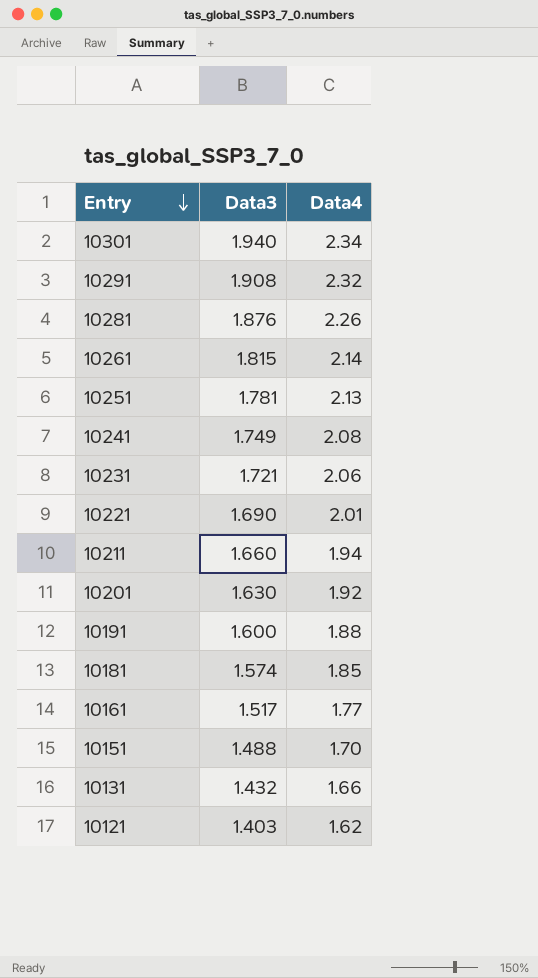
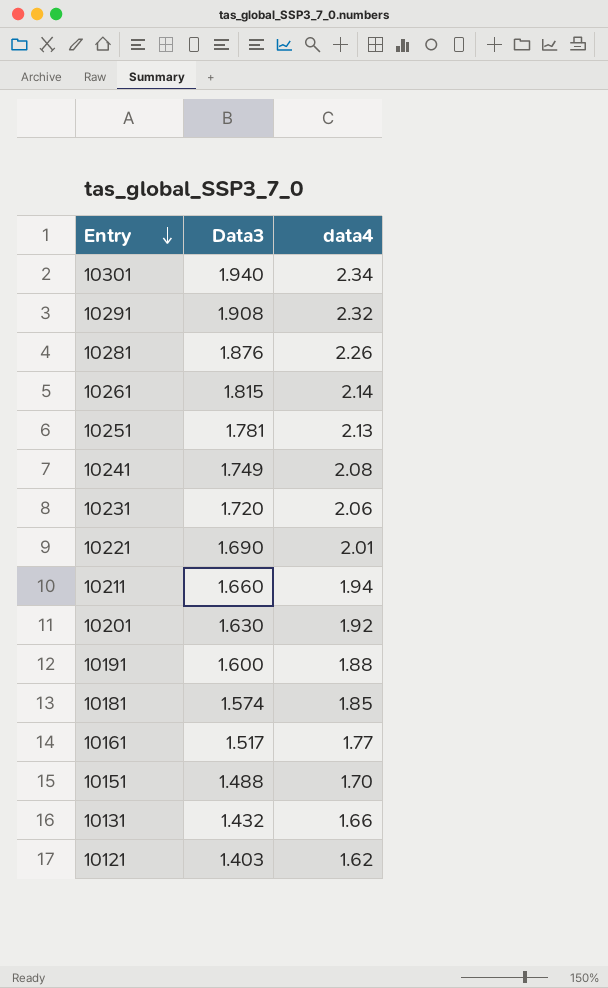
column name: Data4 -> data4
10231 | Data3: 1.721 -> 1.720

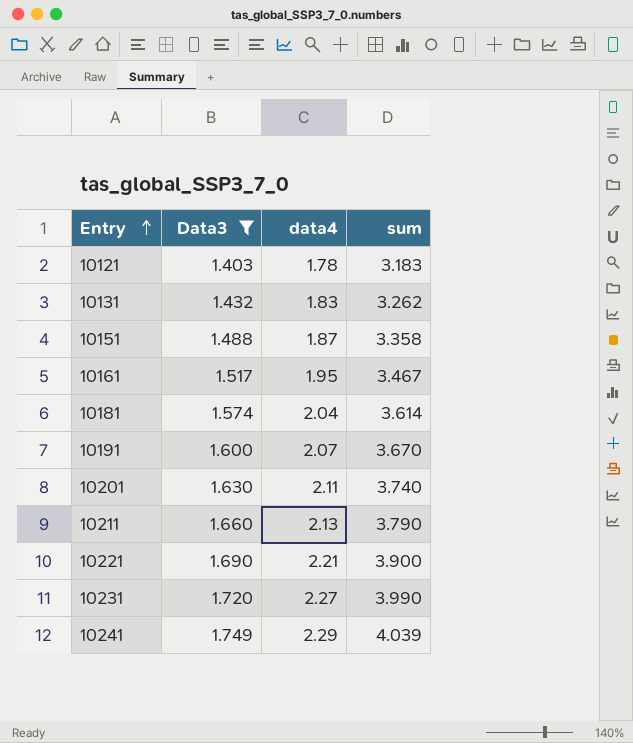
filter: none -> Data3 <= 1.749
row order: Entry descending -> Entry ascending
column sum | formula: none -> [Data3] + [data4]
10121 | data4: 1.62 -> 1.78
10131 | data4: 1.66 -> 1.83
10151 | data4: 1.70 -> 1.87
10161 | data4: 1.77 -> 1.95
10181 | data4: 1.85 -> 2.04
10191 | data4: 1.88 -> 2.07
10201 | data4: 1.92 -> 2.11
10211 | data4: 1.94 -> 2.13
10221 | data4: 2.01 -> 2.21
10231 | data4: 2.06 -> 2.27
10241 | data4: 2.08 -> 2.29

